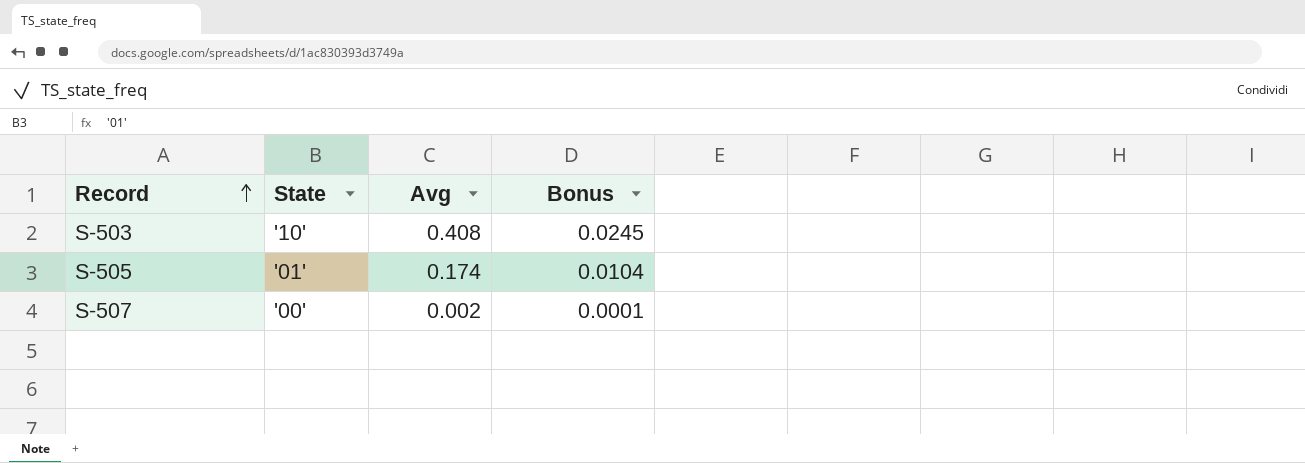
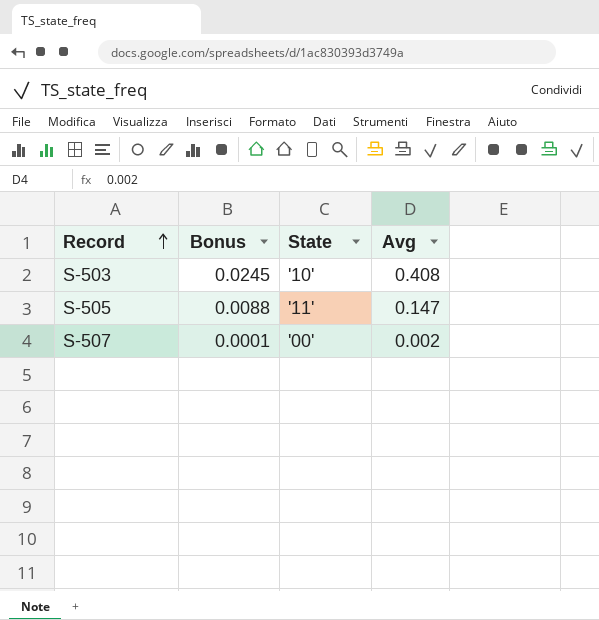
column Bonus | position: 4 -> 2
S-505 | Bonus: 0.0104 -> 0.0088
S-505 | State: '01' -> '11'
S-505 | Avg: 0.174 -> 0.147

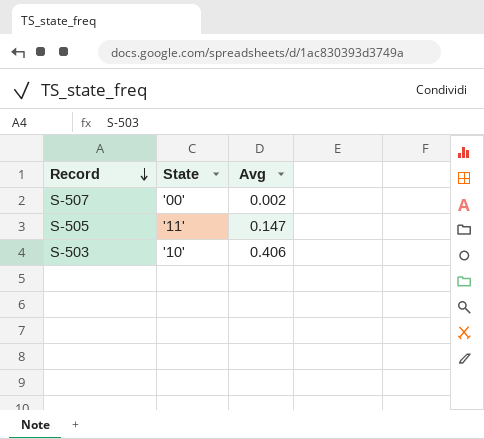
row order: Record ascending -> Record descending
column Bonus | formula: [Avg] * 0.06 -> none
S-503 | Avg: 0.408 -> 0.406

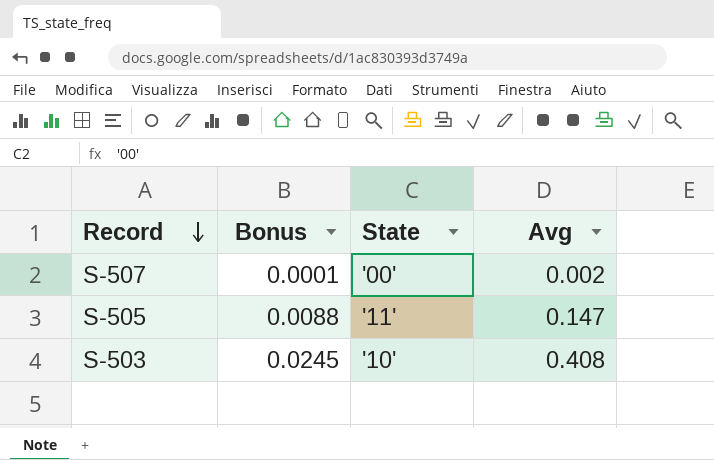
column Bonus | formula: none -> [Avg] * 0.06
S-503 | Avg: 0.406 -> 0.408

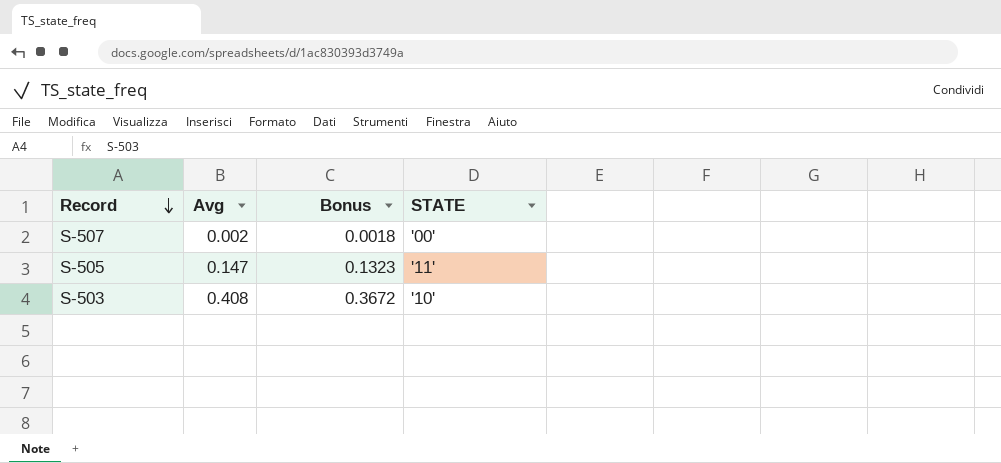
column Avg | position: 4 -> 2
column Bonus | formula: [Avg] * 0.06 -> [Avg] * 0.9
column name: State -> STATE

